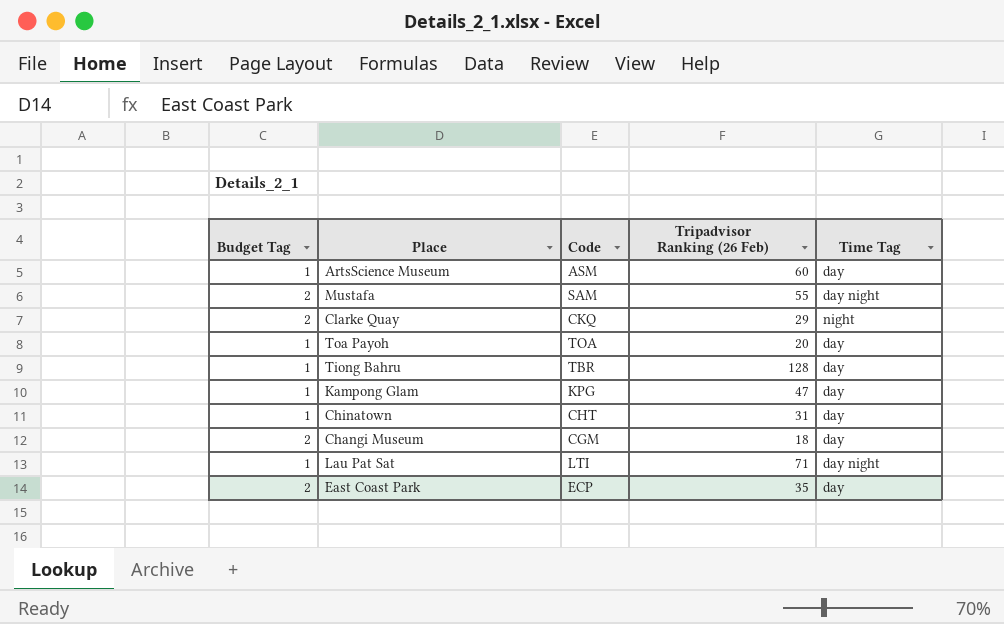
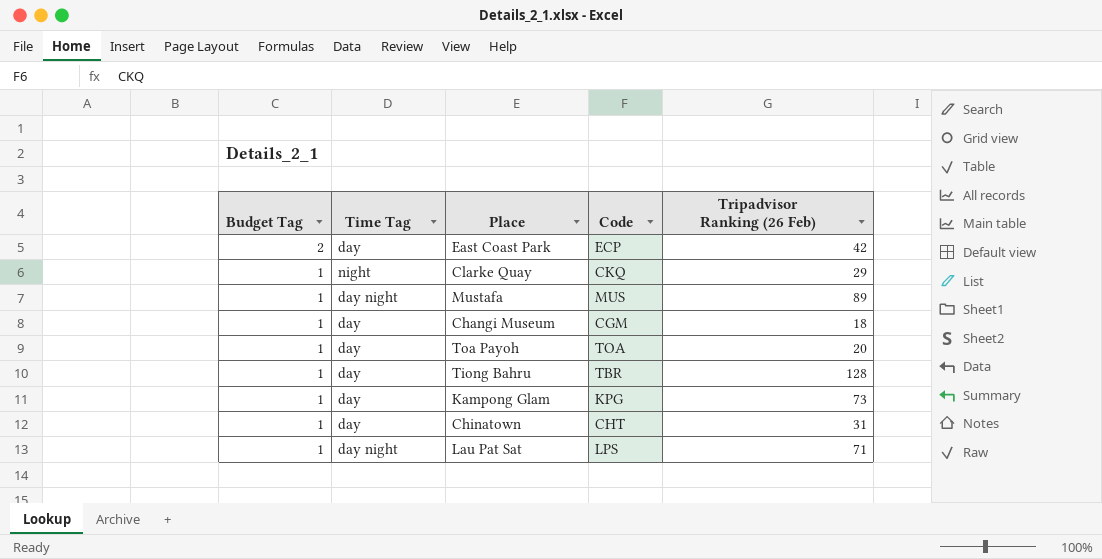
row order: none -> Budget Tag descending
column Time Tag | position: 5 -> 2
row ArtsScience Museum: 1 | ASM | 60 | day -> none
East Coast Park | Tripadvisor Ranking (26 Feb): 35 -> 42
Clarke Quay | Budget Tag: 2 -> 1
Mustafa | Budget Tag: 2 -> 1
Mustafa | Code: SAM -> MUS
Mustafa | Tripadvisor Ranking (26 Feb): 55 -> 89
Changi Museum | Budget Tag: 2 -> 1
Kampong Glam | Tripadvisor Ranking (26 Feb): 47 -> 73
Lau Pat Sat | Code: LTI -> LPS

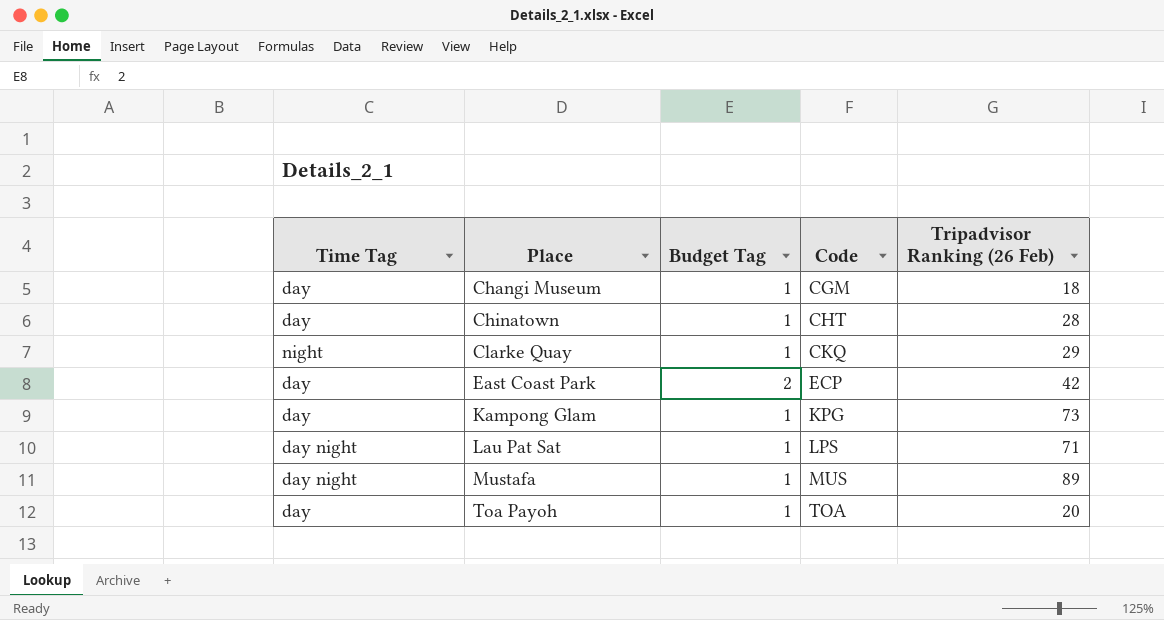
row order: Budget Tag descending -> Place ascending
column Budget Tag | position: 1 -> 3
row Tiong Bahru: 1 | day | TBR | 128 -> none
Chinatown | Tripadvisor Ranking (26 Feb): 31 -> 28

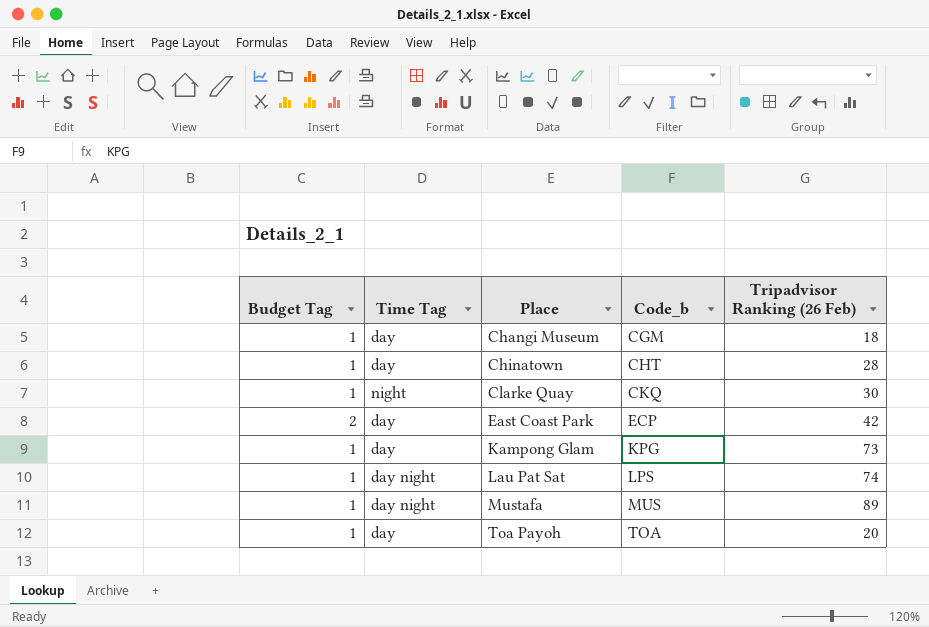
column Budget Tag | position: 3 -> 1
column name: Code -> Code_b
Clarke Quay | Tripadvisor Ranking (26 Feb): 29 -> 30
Lau Pat Sat | Tripadvisor Ranking (26 Feb): 71 -> 74

